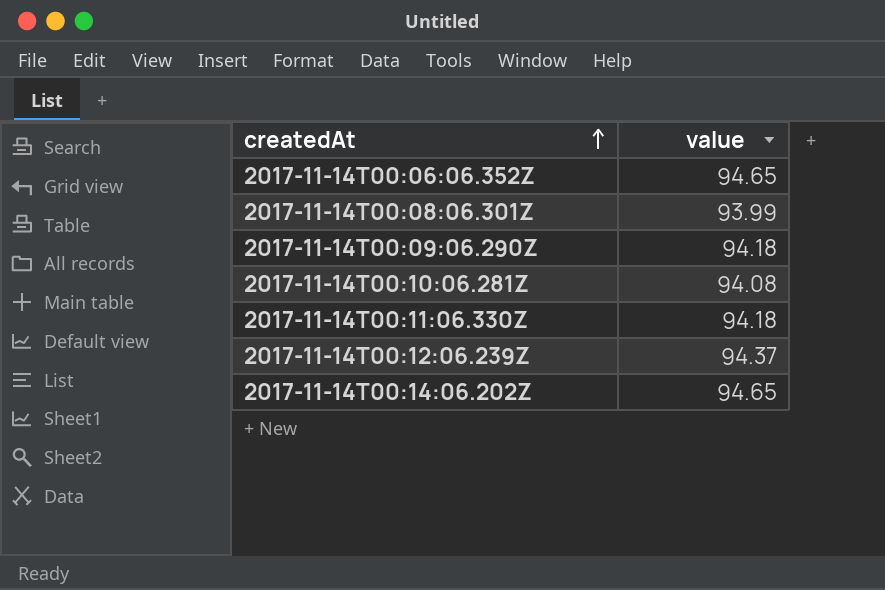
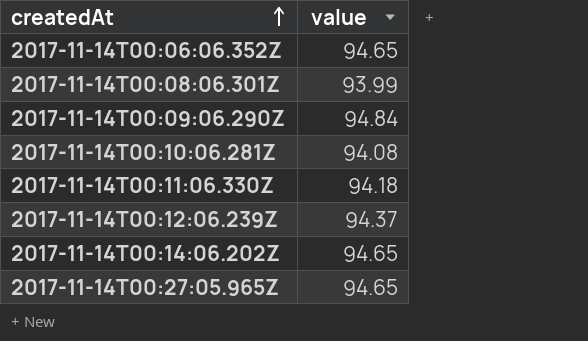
2017-11-14T00:09:06.290Z | value: 94.18 -> 94.84
row 2017-11-14T00:27:05.965Z: none -> 94.65

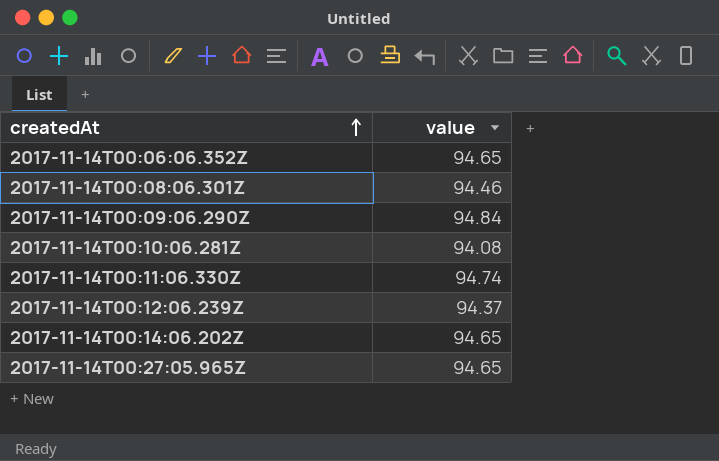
2017-11-14T00:08:06.301Z | value: 93.99 -> 94.46
2017-11-14T00:11:06.330Z | value: 94.18 -> 94.74

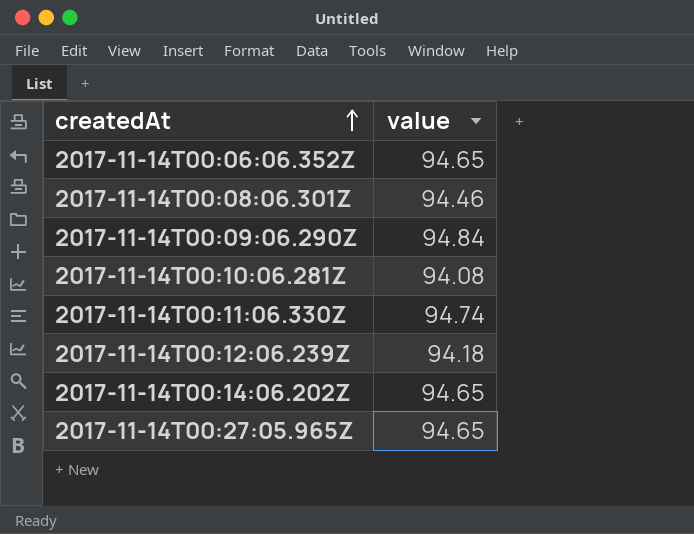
2017-11-14T00:12:06.239Z | value: 94.37 -> 94.18

